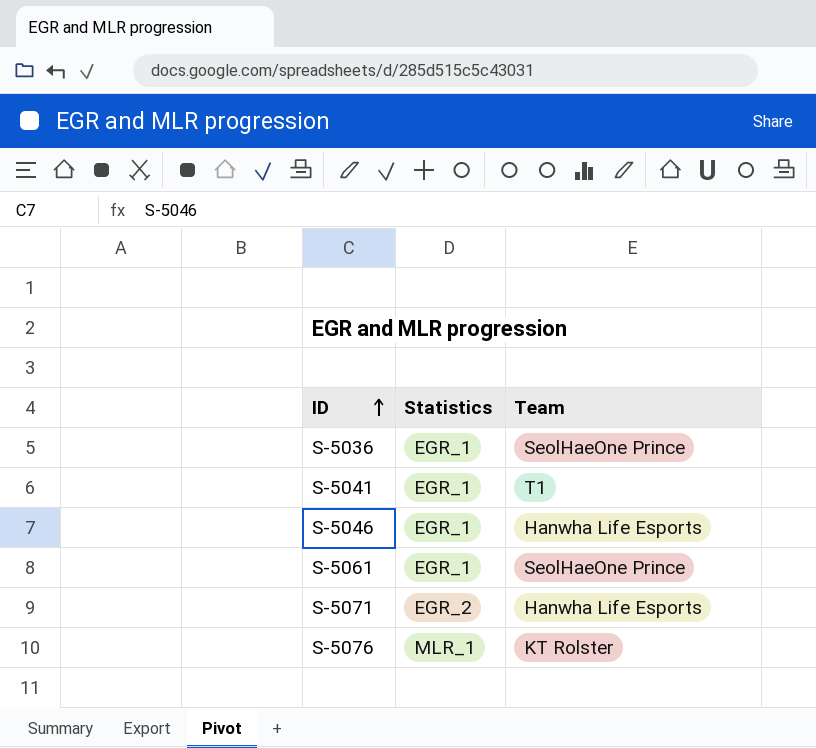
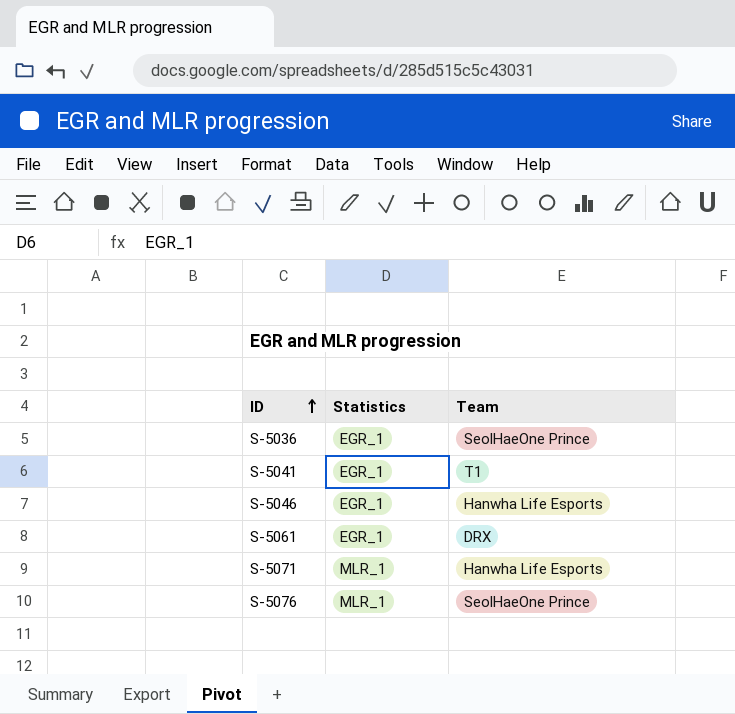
S-5061 | Team: SeolHaeOne Prince -> DRX
S-5071 | Statistics: EGR_2 -> MLR_1
S-5076 | Team: KT Rolster -> SeolHaeOne Prince

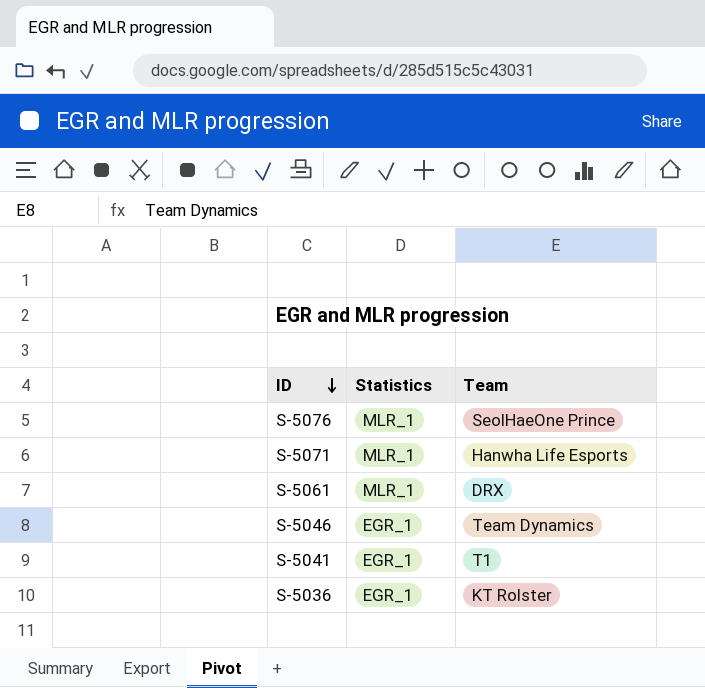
row order: ID ascending -> ID descending
S-5061 | Statistics: EGR_1 -> MLR_1
S-5046 | Team: Hanwha Life Esports -> Team Dynamics
S-5036 | Team: SeolHaeOne Prince -> KT Rolster

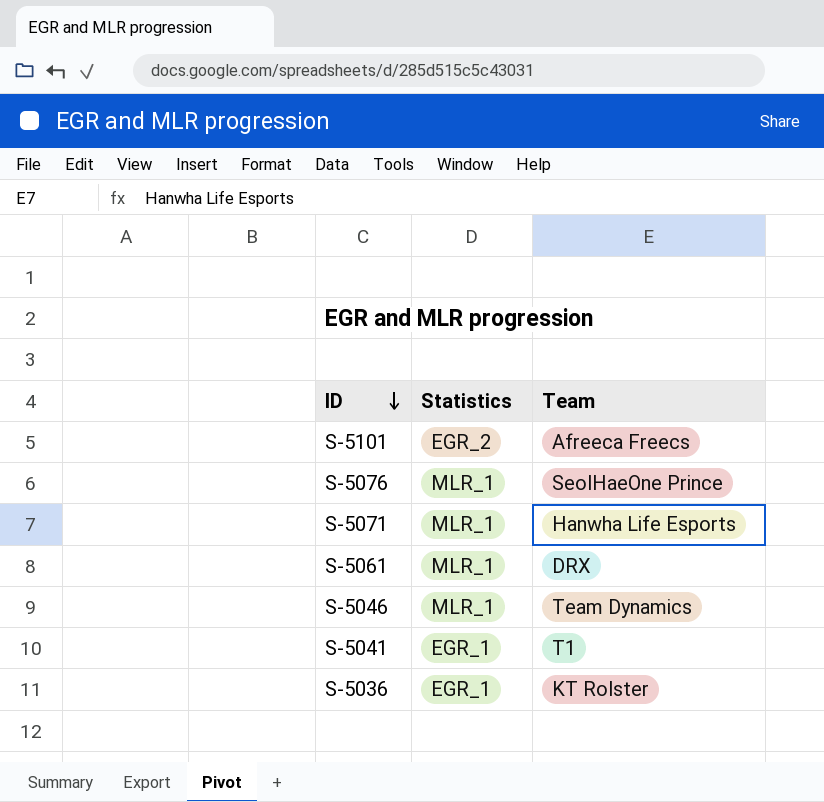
row S-5101: none -> EGR_2 | Afreeca Freecs
S-5046 | Statistics: EGR_1 -> MLR_1

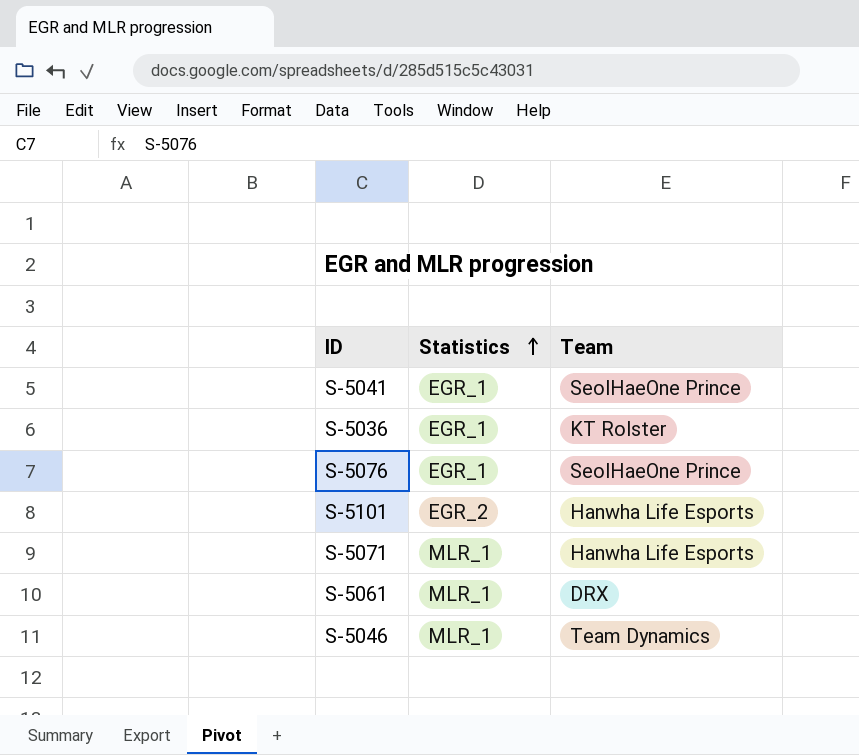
row order: ID descending -> Statistics ascending
S-5041 | Team: T1 -> SeolHaeOne Prince
S-5076 | Statistics: MLR_1 -> EGR_1
S-5101 | Team: Afreeca Freecs -> Hanwha Life Esports

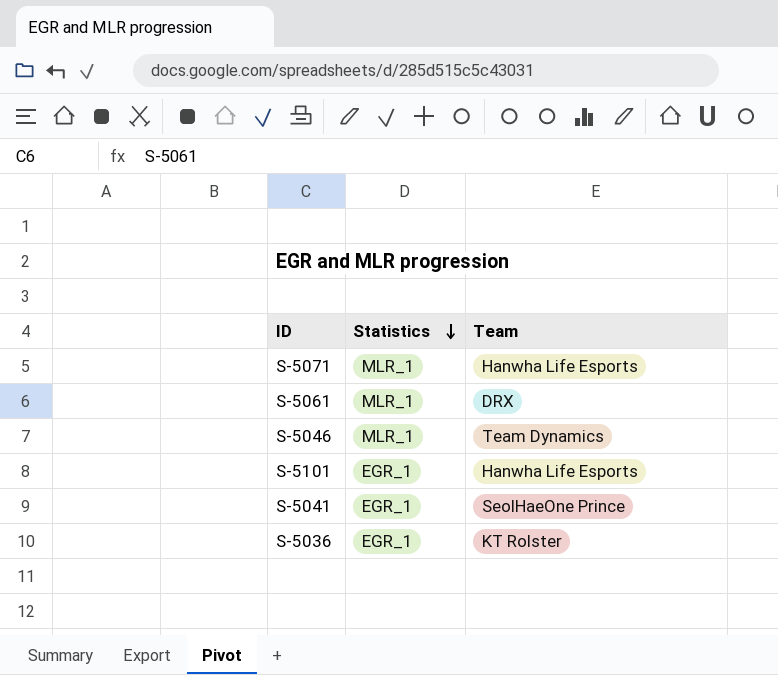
row order: Statistics ascending -> Statistics descending
row S-5076: EGR_1 | SeolHaeOne Prince -> none
S-5101 | Statistics: EGR_2 -> EGR_1

